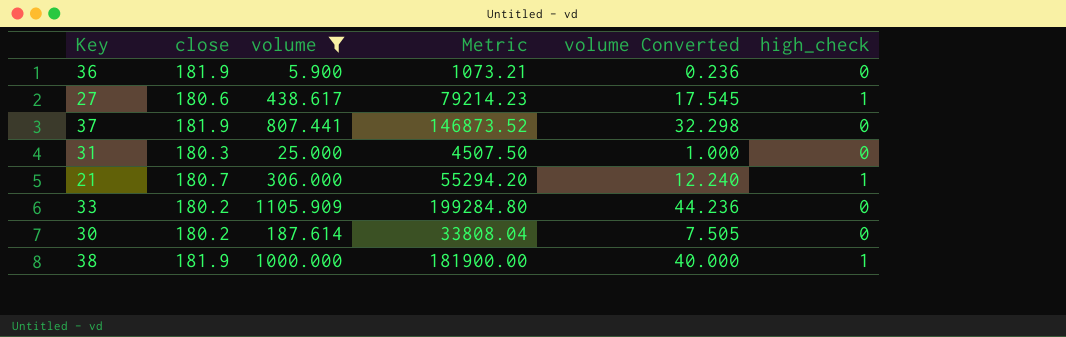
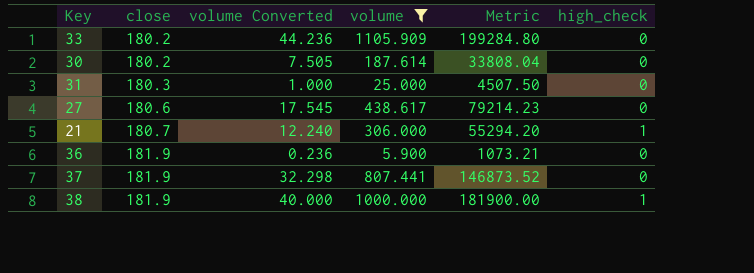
row order: none -> close ascending
column volume Converted | position: 5 -> 3
27 | high_check: 1 -> 0

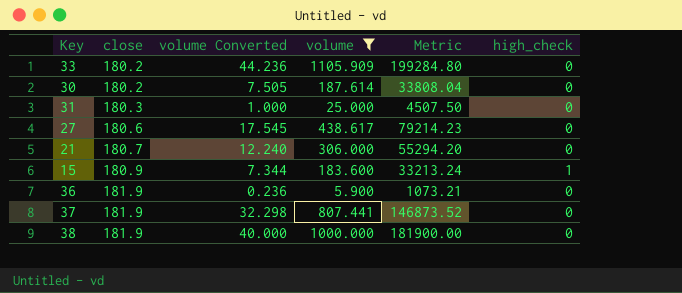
21 | high_check: 1 -> 0
row 15: none -> 180.9 | 7.344 | 183.600 | 33213.24 | 1
38 | high_check: 1 -> 0

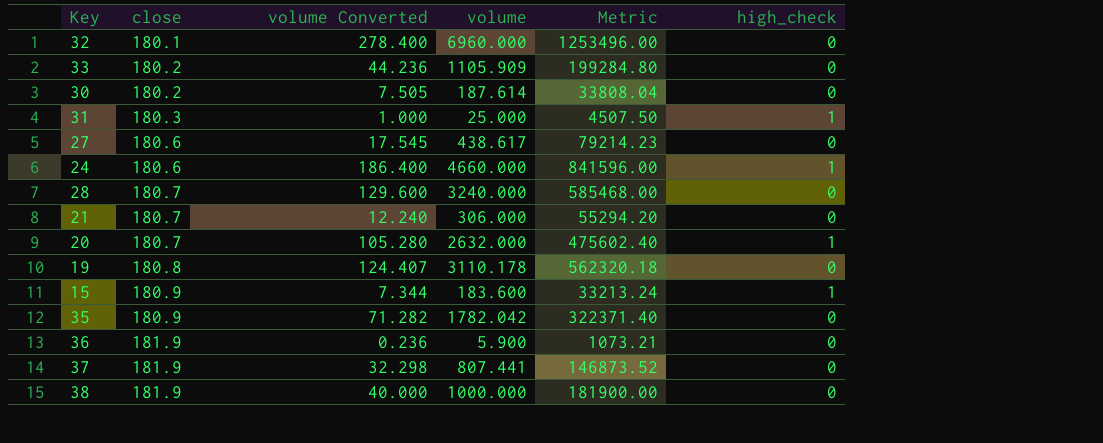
filter: volume <= 1105.909 -> none
31 | high_check: 0 -> 1

